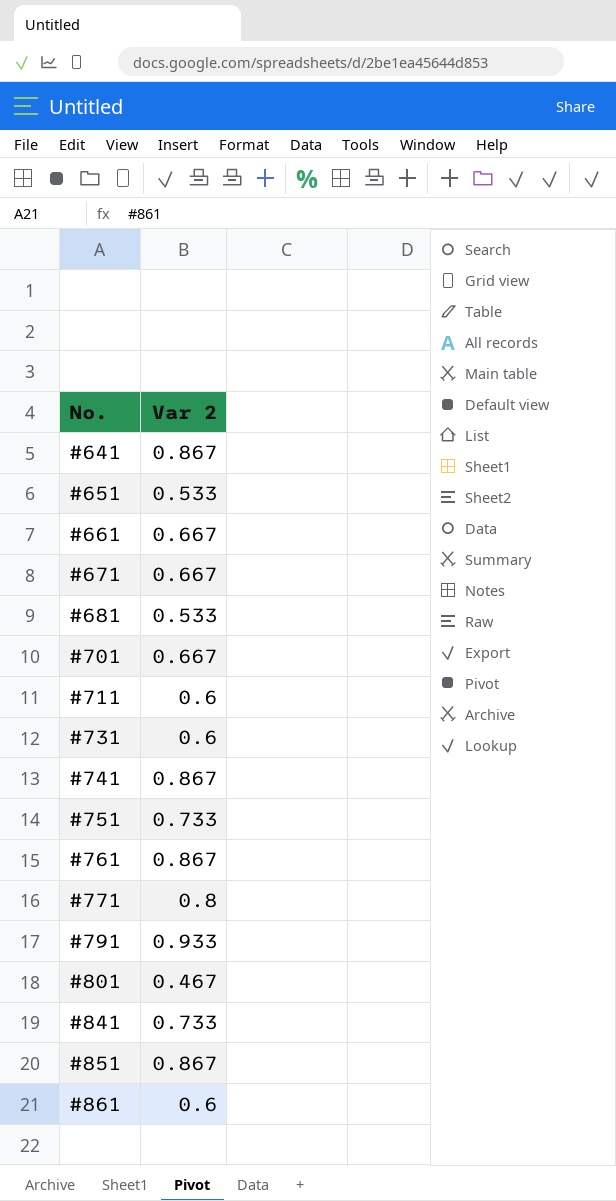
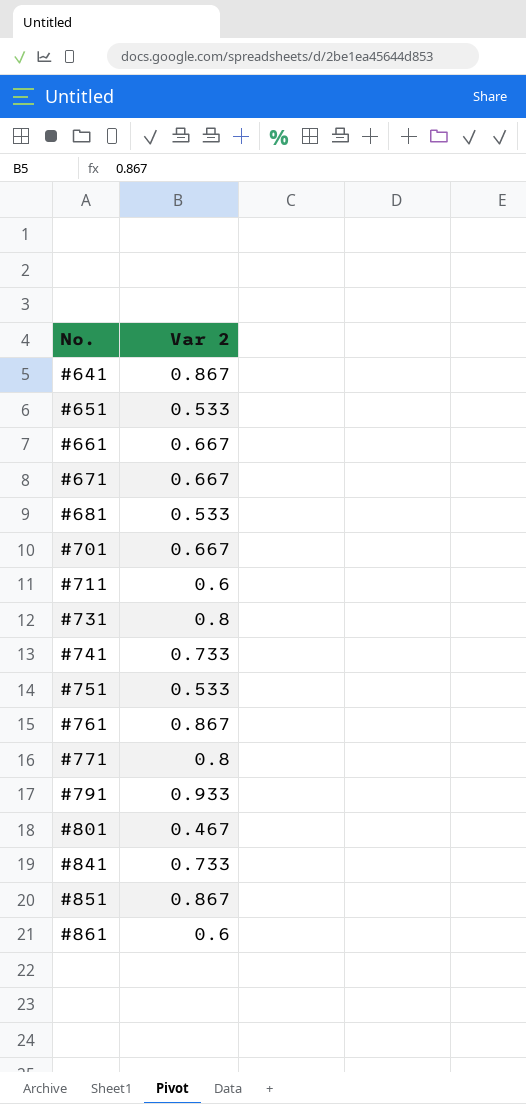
#731 | Var 2: 0.6 -> 0.8
#741 | Var 2: 0.867 -> 0.733
#751 | Var 2: 0.733 -> 0.533

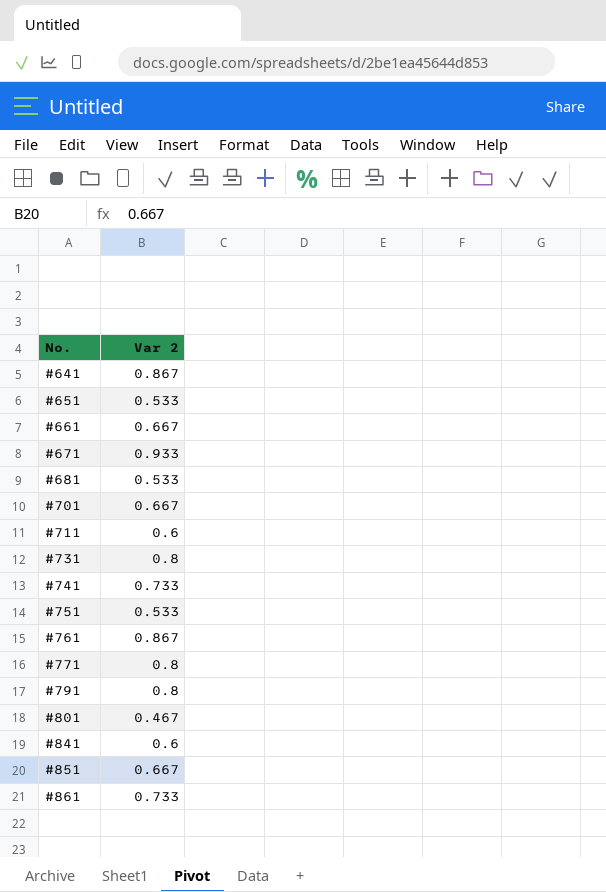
#671 | Var 2: 0.667 -> 0.933
#791 | Var 2: 0.933 -> 0.8
#841 | Var 2: 0.733 -> 0.6
#851 | Var 2: 0.867 -> 0.667
#861 | Var 2: 0.6 -> 0.733

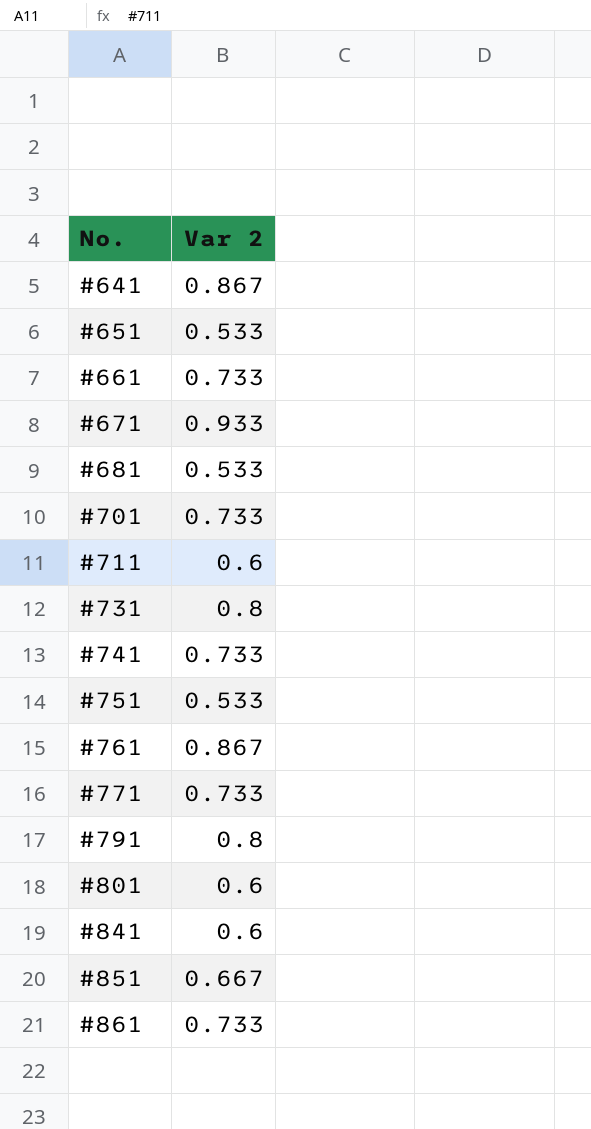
#661 | Var 2: 0.667 -> 0.733
#701 | Var 2: 0.667 -> 0.733
#771 | Var 2: 0.8 -> 0.733
#801 | Var 2: 0.467 -> 0.6

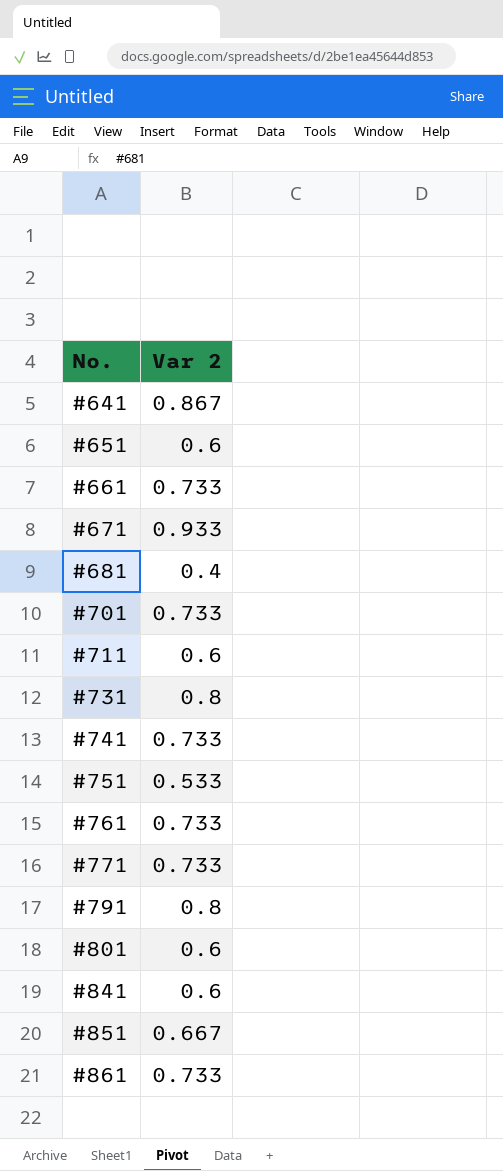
#651 | Var 2: 0.533 -> 0.6
#681 | Var 2: 0.533 -> 0.4
#761 | Var 2: 0.867 -> 0.733

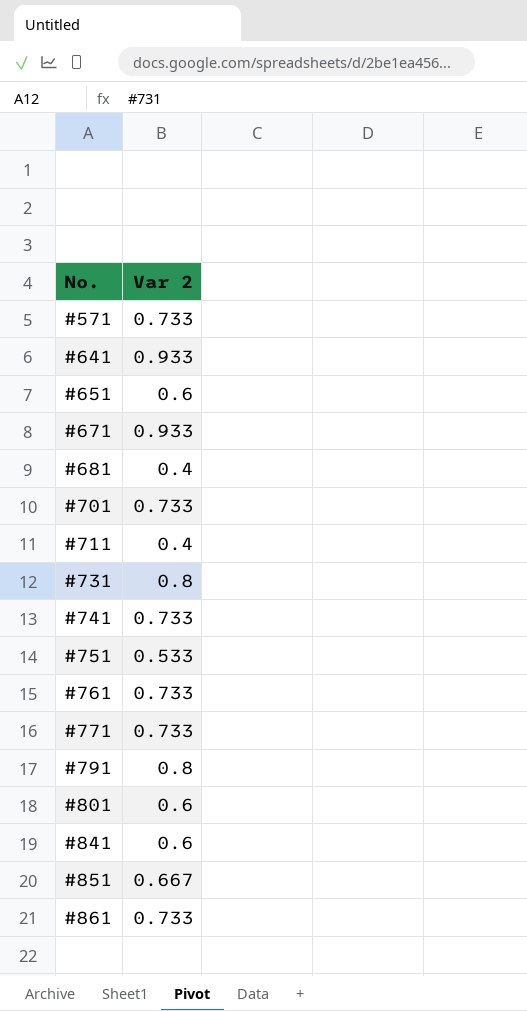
row #661: 0.733 -> none
row #571: none -> 0.733
#641 | Var 2: 0.867 -> 0.933
#711 | Var 2: 0.6 -> 0.4

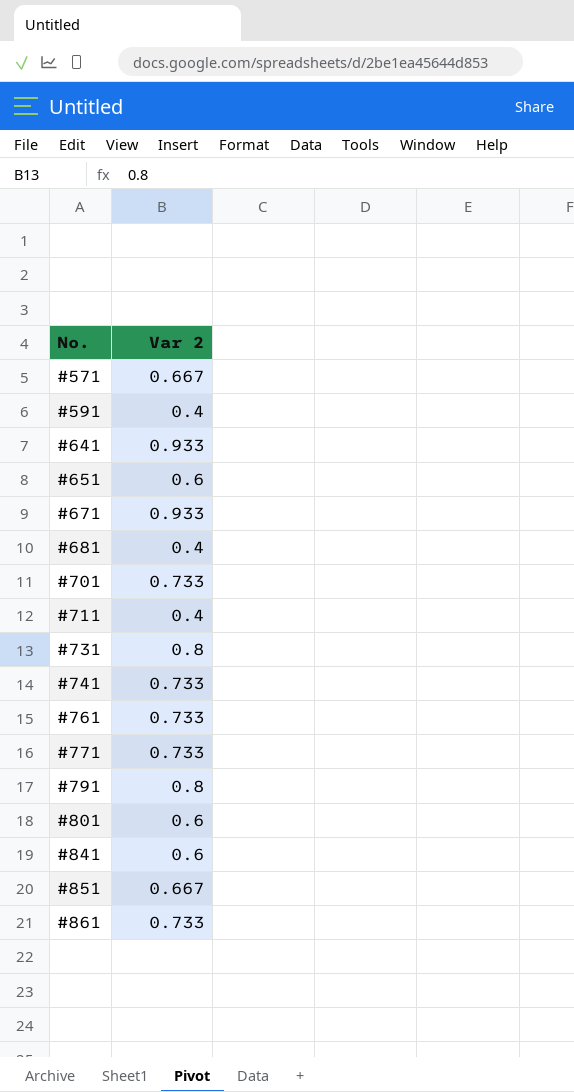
row #751: 0.533 -> none
#571 | Var 2: 0.733 -> 0.667
row #591: none -> 0.4

